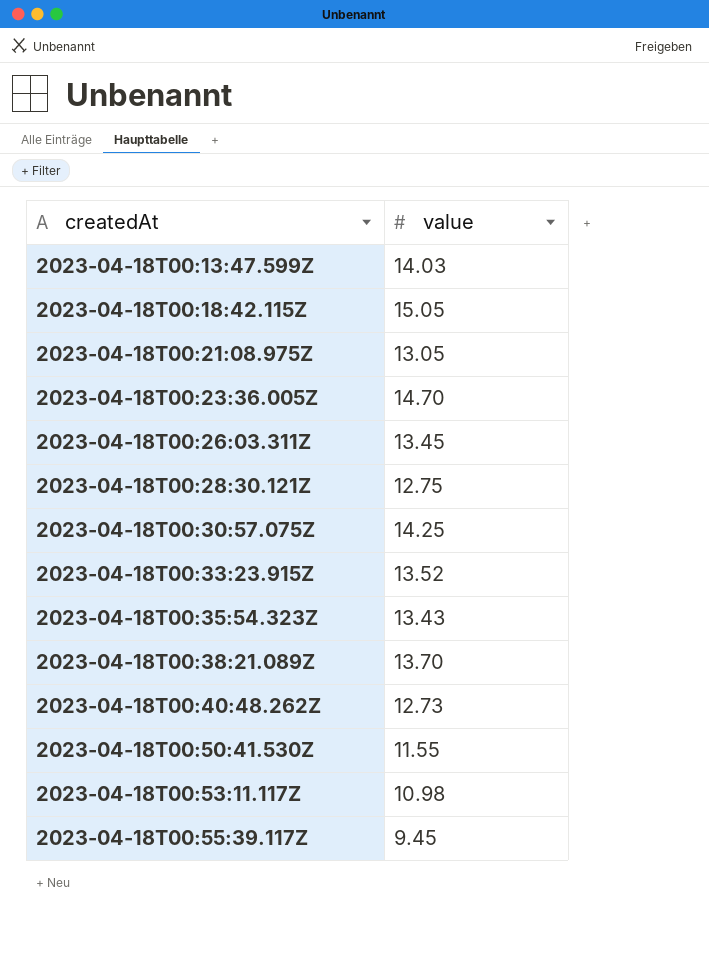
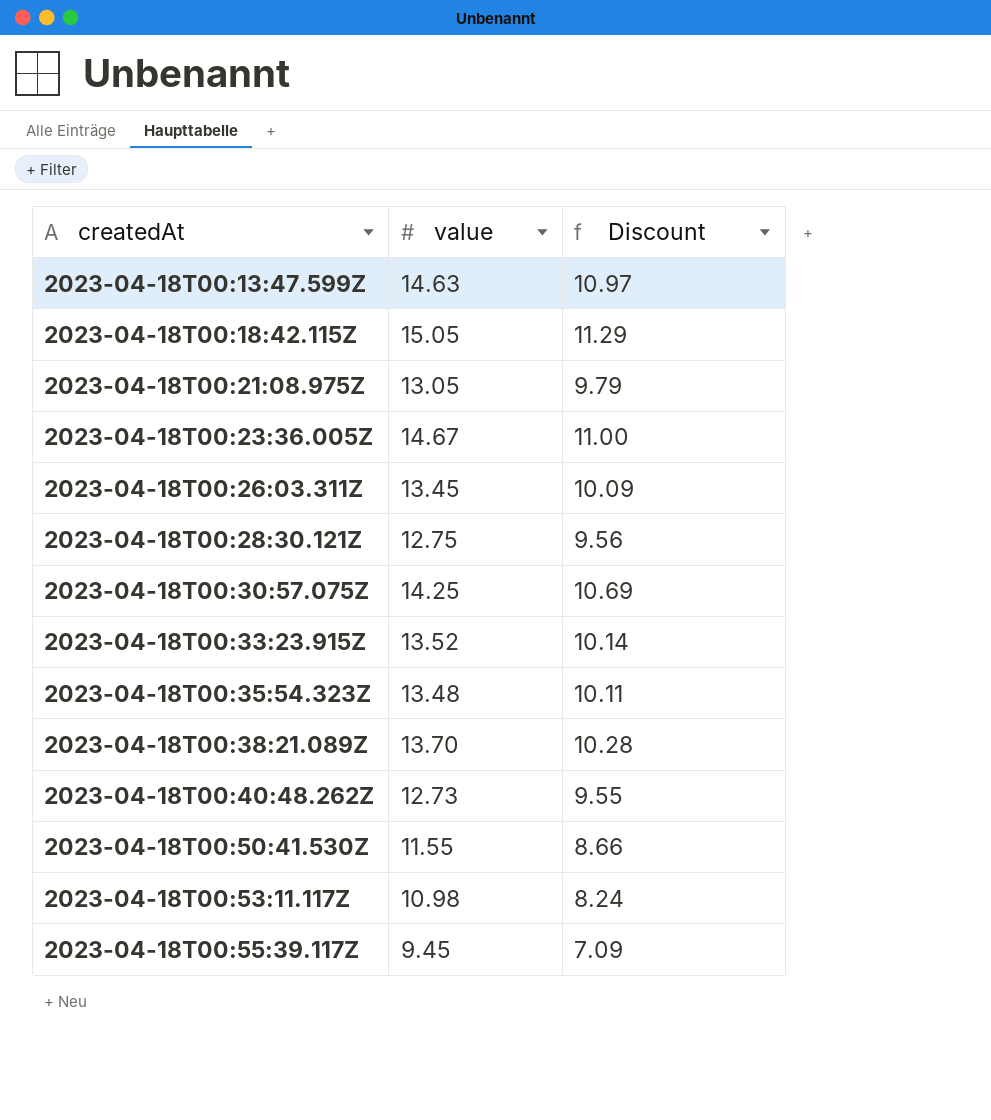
column Discount | formula: none -> [value] * 0.75
2023-04-18T00:13:47.599Z | value: 14.03 -> 14.63
2023-04-18T00:23:36.005Z | value: 14.70 -> 14.67
2023-04-18T00:35:54.323Z | value: 13.43 -> 13.48

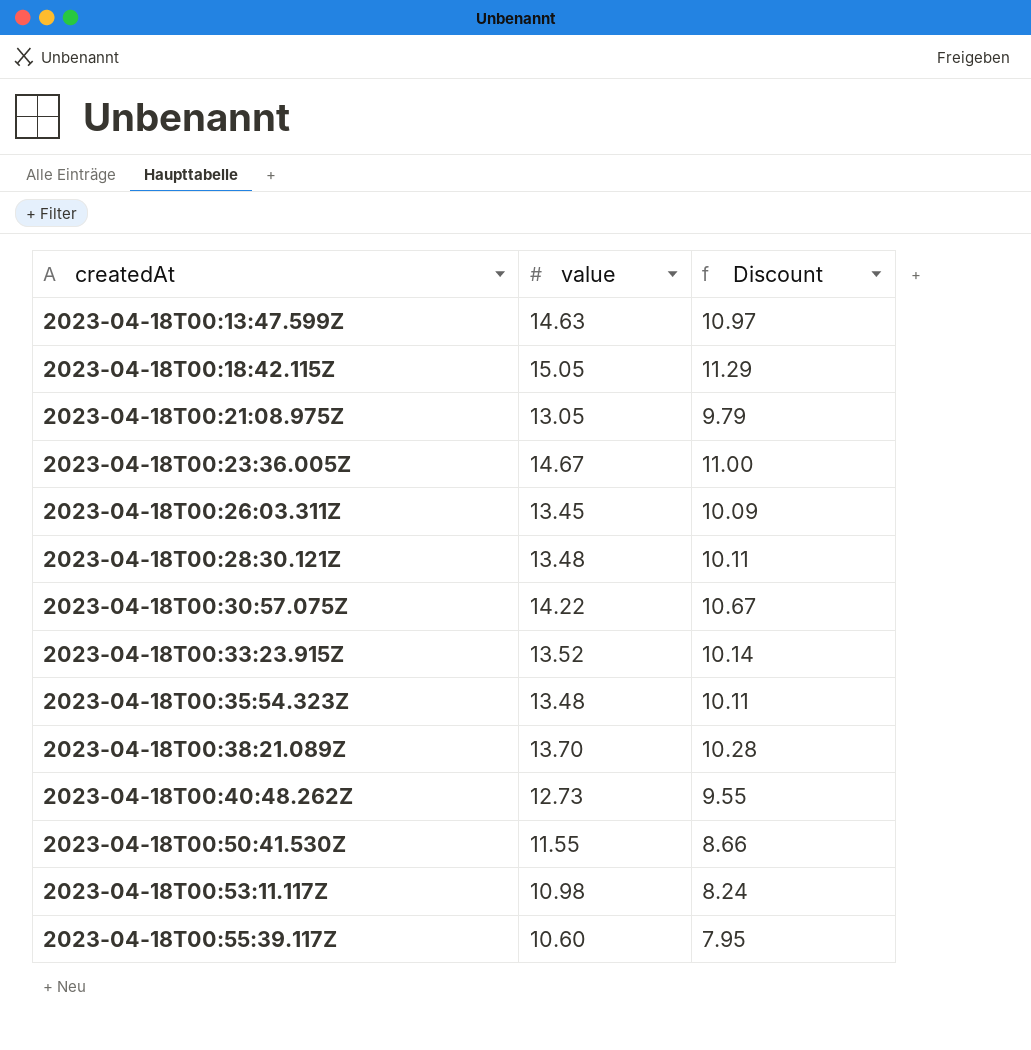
2023-04-18T00:28:30.121Z | value: 12.75 -> 13.48
2023-04-18T00:28:30.121Z | Discount: 9.56 -> 10.11
2023-04-18T00:30:57.075Z | value: 14.25 -> 14.22
2023-04-18T00:30:57.075Z | Discount: 10.69 -> 10.67
2023-04-18T00:55:39.117Z | value: 9.45 -> 10.60
2023-04-18T00:55:39.117Z | Discount: 7.09 -> 7.95

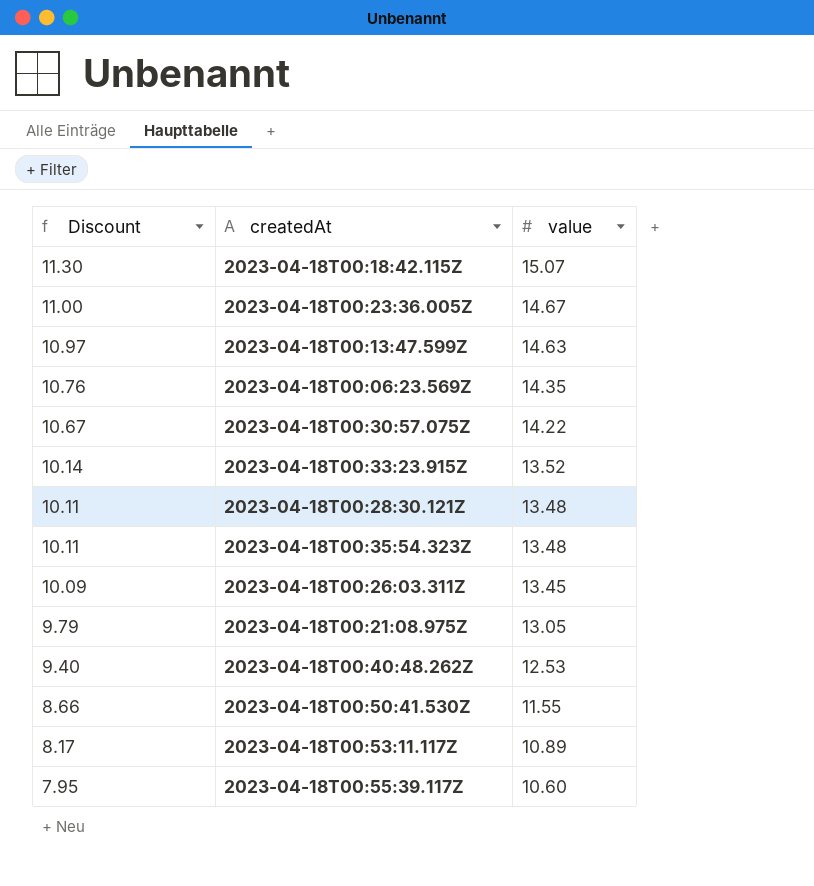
row order: createdAt ascending -> Discount descending
column Discount | position: 3 -> 1
row 2023-04-18T00:38:21.089Z: 13.70 | 10.28 -> none
2023-04-18T00:18:42.115Z | Discount: 11.29 -> 11.30
2023-04-18T00:18:42.115Z | value: 15.05 -> 15.07
row 2023-04-18T00:06:23.569Z: none -> 10.76 | 14.35
2023-04-18T00:40:48.262Z | Discount: 9.55 -> 9.40
2023-04-18T00:40:48.262Z | value: 12.73 -> 12.53
2023-04-18T00:53:11.117Z | Discount: 8.24 -> 8.17
2023-04-18T00:53:11.117Z | value: 10.98 -> 10.89

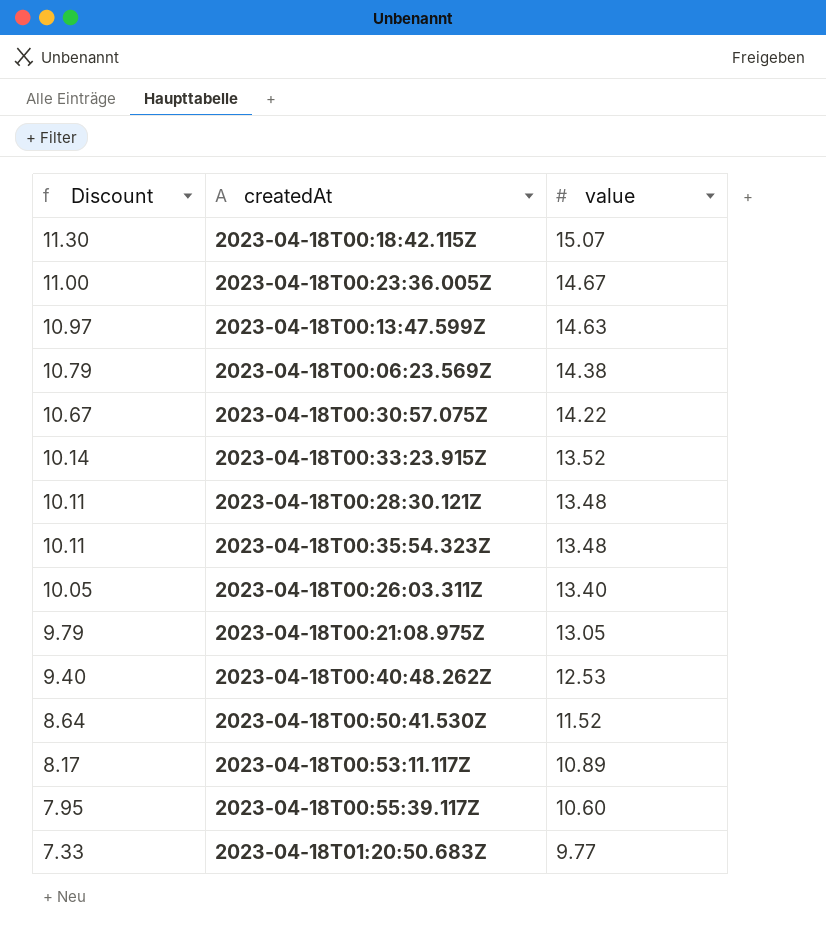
2023-04-18T00:06:23.569Z | Discount: 10.76 -> 10.79
2023-04-18T00:06:23.569Z | value: 14.35 -> 14.38
2023-04-18T00:26:03.311Z | Discount: 10.09 -> 10.05
2023-04-18T00:26:03.311Z | value: 13.45 -> 13.40
2023-04-18T00:50:41.530Z | Discount: 8.66 -> 8.64
2023-04-18T00:50:41.530Z | value: 11.55 -> 11.52
row 2023-04-18T01:20:50.683Z: none -> 7.33 | 9.77

